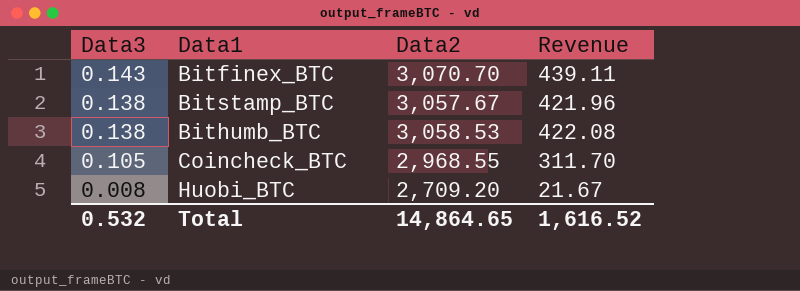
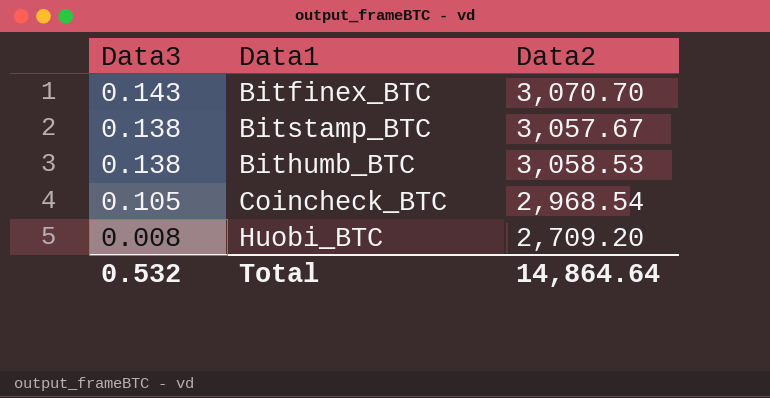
column Revenue | formula: [Data3] * [Data2] -> none
Coincheck_BTC | Data2: 2,968.55 -> 2,968.54
Total | Data2: 14,864.65 -> 14,864.64

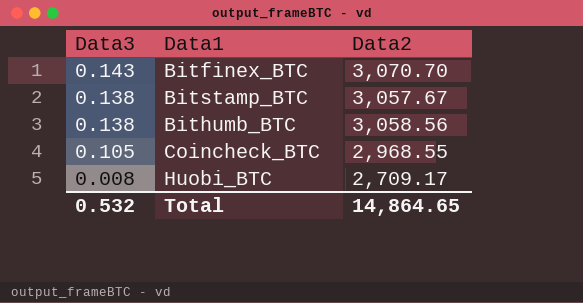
Bithumb_BTC | Data2: 3,058.53 -> 3,058.56
Coincheck_BTC | Data2: 2,968.54 -> 2,968.55
Huobi_BTC | Data2: 2,709.20 -> 2,709.17
Total | Data2: 14,864.64 -> 14,864.65

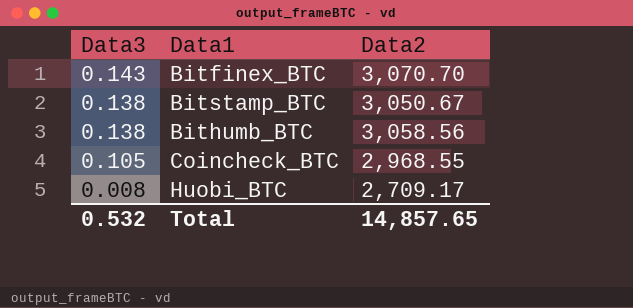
Bitstamp_BTC | Data2: 3,057.67 -> 3,050.67
Total | Data2: 14,864.65 -> 14,857.65

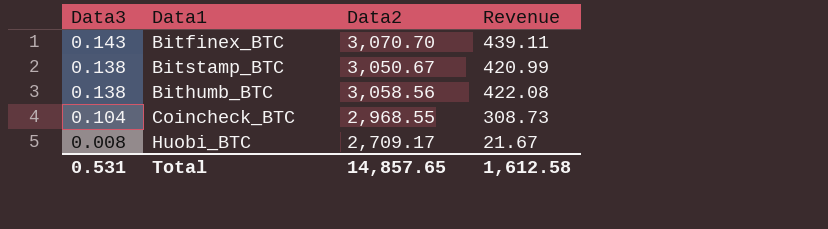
column Revenue | formula: none -> [Data3] * [Data2]
Coincheck_BTC | Data3: 0.105 -> 0.104
Total | Data3: 0.532 -> 0.531

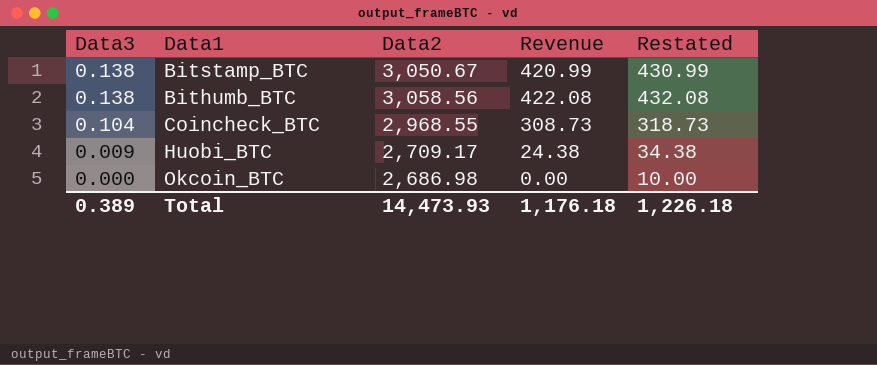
column Restated | formula: none -> [Revenue] + 10
row Bitfinex_BTC: 0.143 | 3,070.70 | 439.11 -> none
Huobi_BTC | Data3: 0.008 -> 0.009
Huobi_BTC | Revenue: 21.67 -> 24.38
row Okcoin_BTC: none -> 0.000 | 2,686.98 | 0.00 | 10.00
Total | Data3: 0.531 -> 0.389
Total | Data2: 14,857.65 -> 14,473.93
Total | Revenue: 1,612.58 -> 1,176.18

